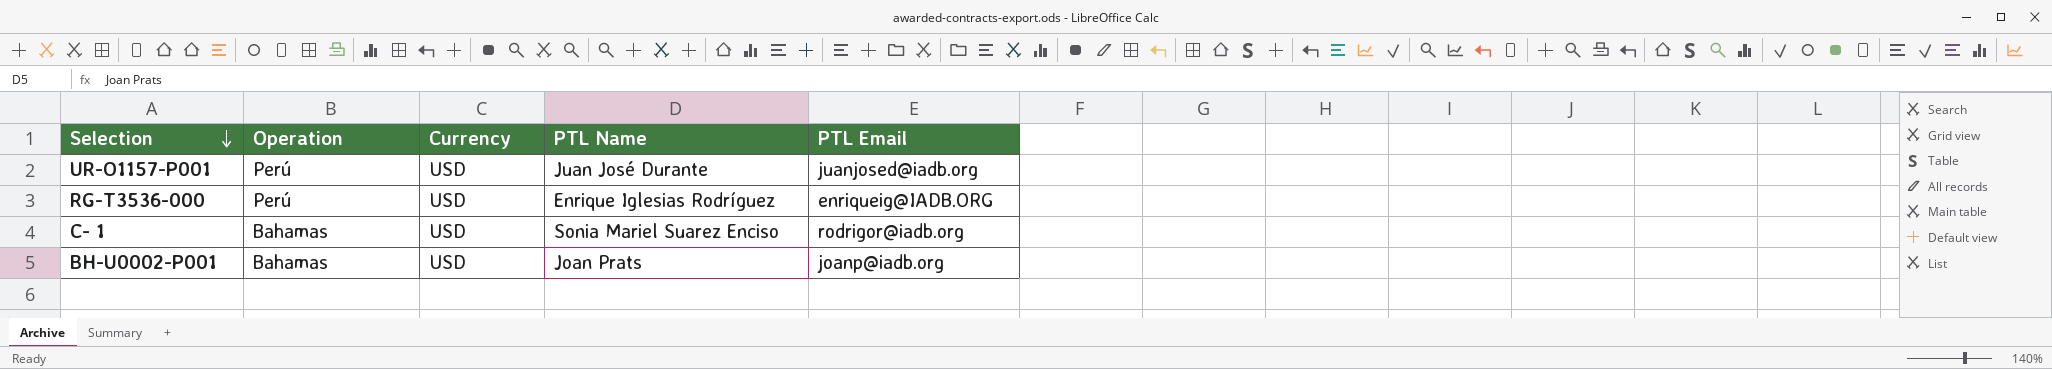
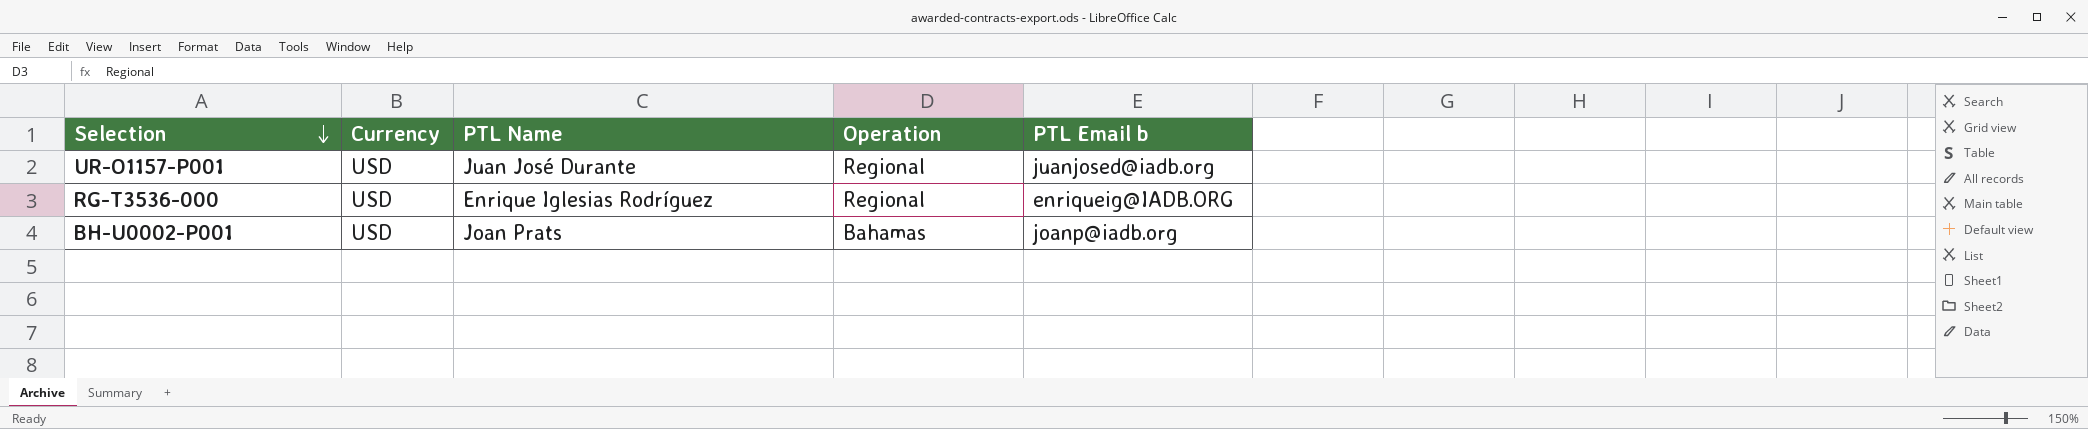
column Operation | position: 2 -> 4
column name: PTL Email -> PTL Email b
row C- 1: Bahamas | USD | Sonia Mariel Suarez Enciso | rodrigor@iadb.org -> none
UR-O1157-P001 | Operation: Perú -> Regional
RG-T3536-000 | Operation: Perú -> Regional

